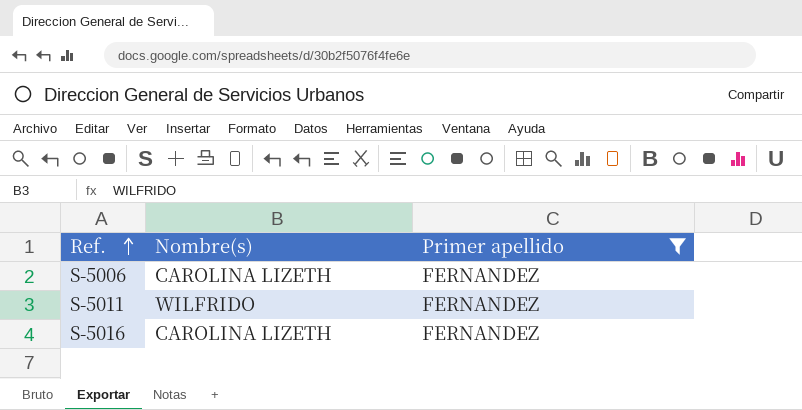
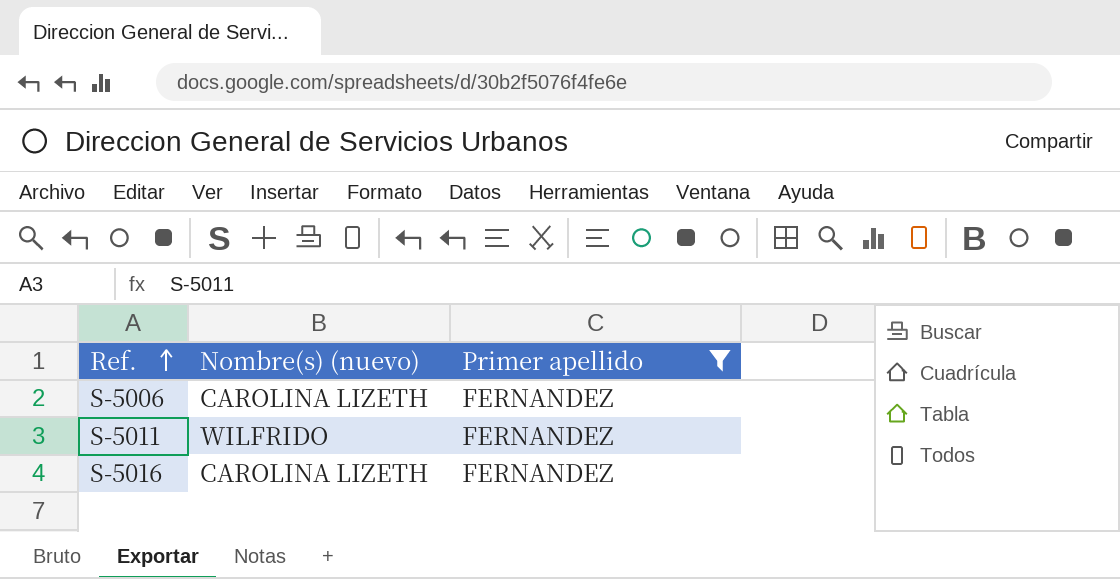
column name: Nombre(s) -> Nombre(s) (nuevo)

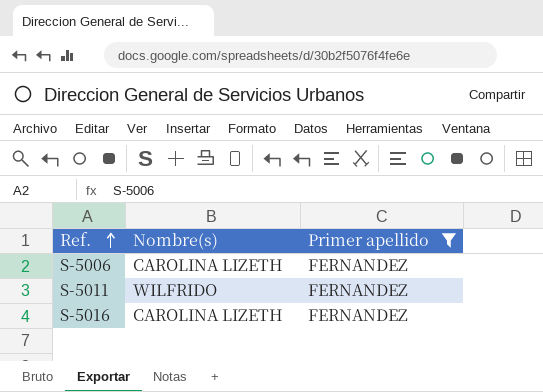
column name: Nombre(s) (nuevo) -> Nombre(s)

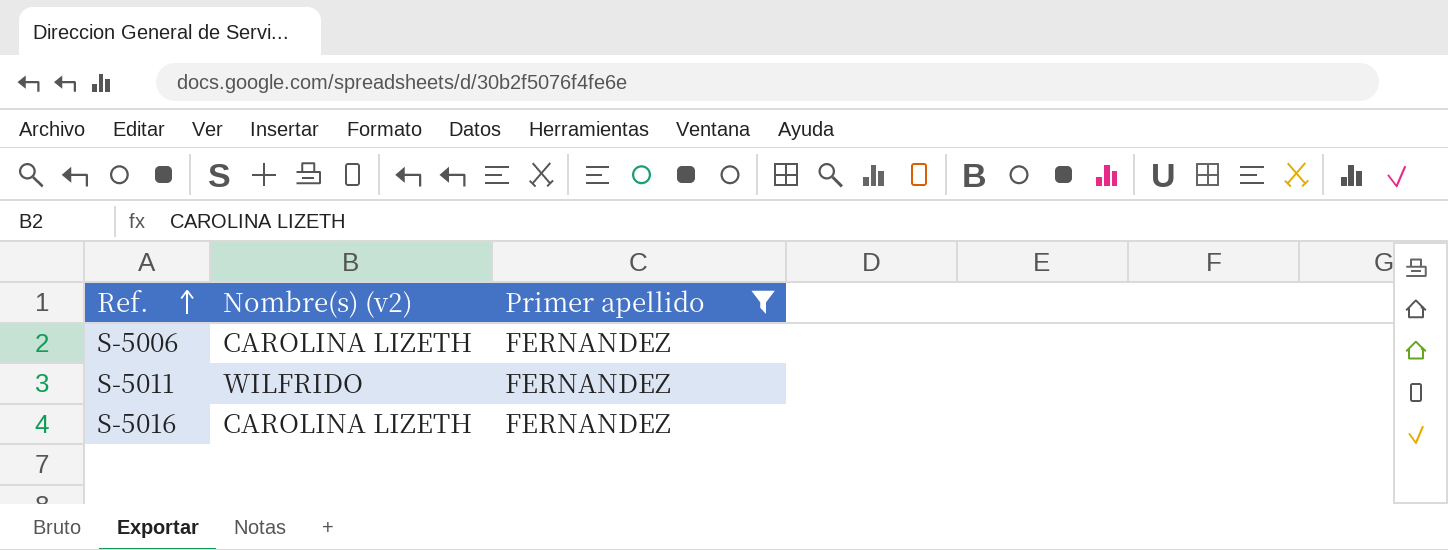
column name: Nombre(s) -> Nombre(s) (v2)

